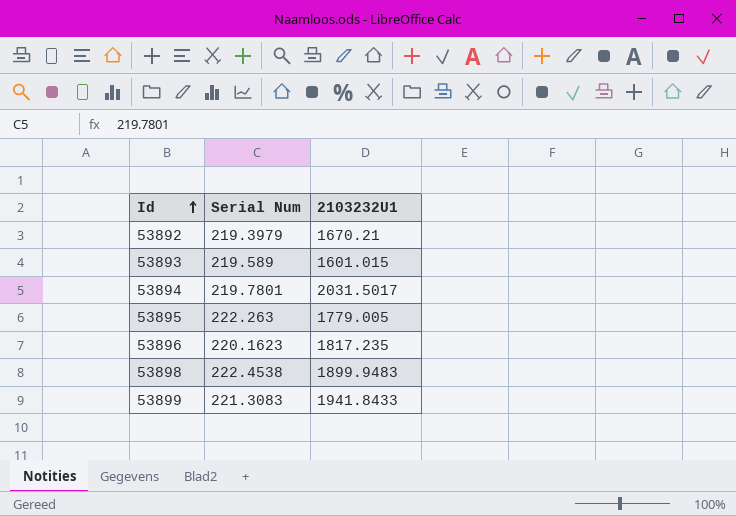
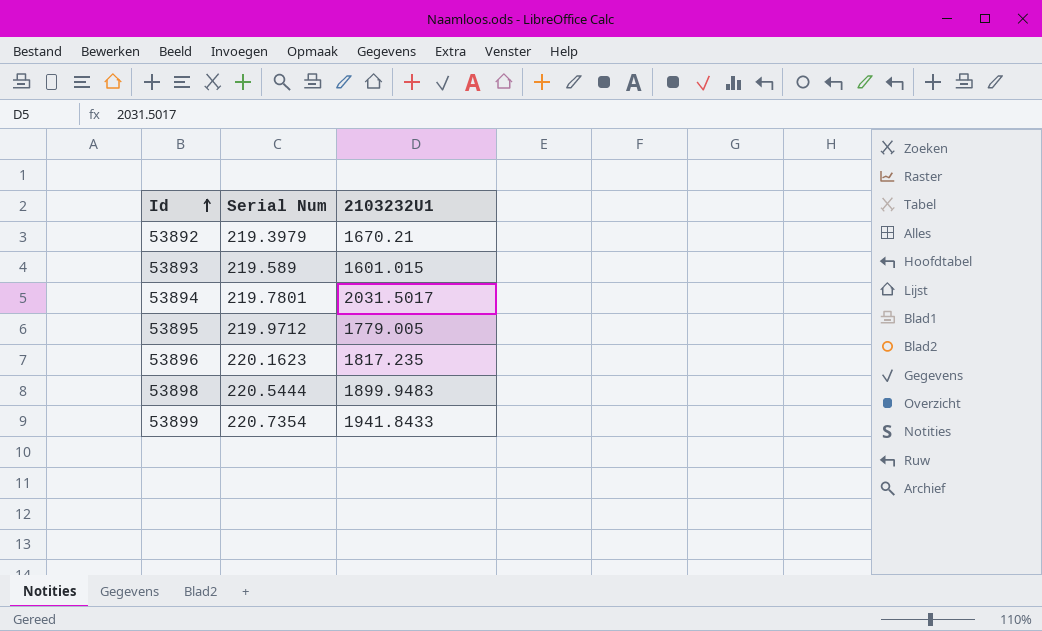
53895 | Serial Num: 222.263 -> 219.9712
53898 | Serial Num: 222.4538 -> 220.5444
53899 | Serial Num: 221.3083 -> 220.7354

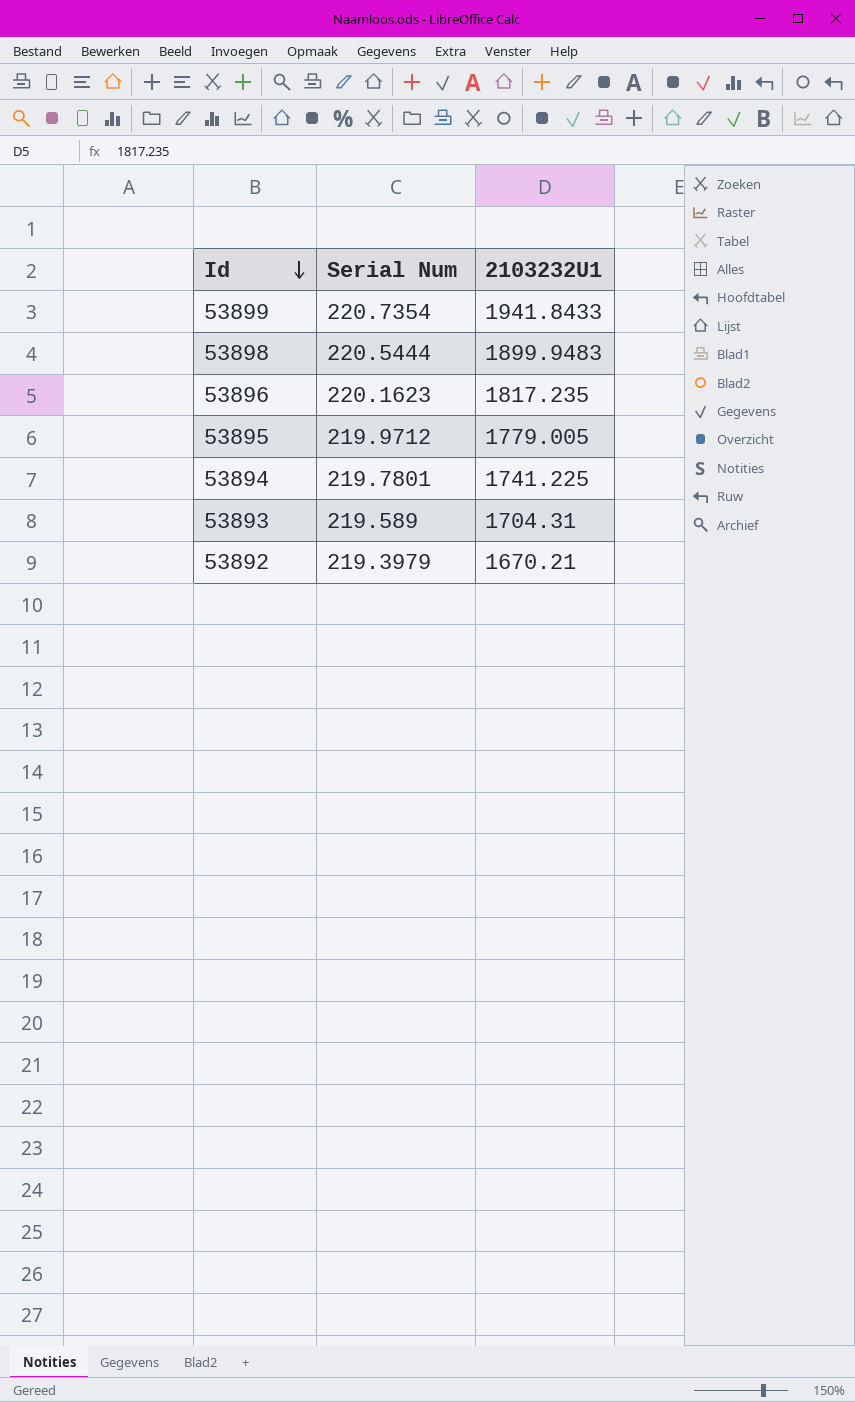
row order: Id ascending -> Id descending
53894 | 2103232U1: 2031.5017 -> 1741.225
53893 | 2103232U1: 1601.015 -> 1704.31

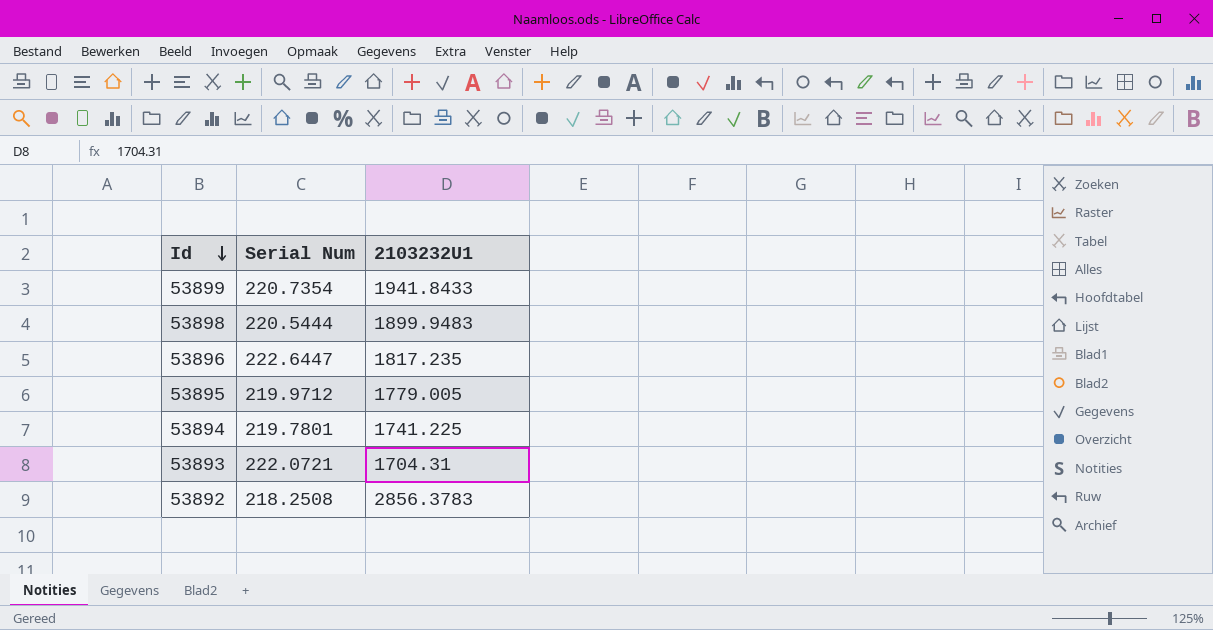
53896 | Serial Num: 220.1623 -> 222.6447
53893 | Serial Num: 219.589 -> 222.0721
53892 | Serial Num: 219.3979 -> 218.2508
53892 | 2103232U1: 1670.21 -> 2856.3783

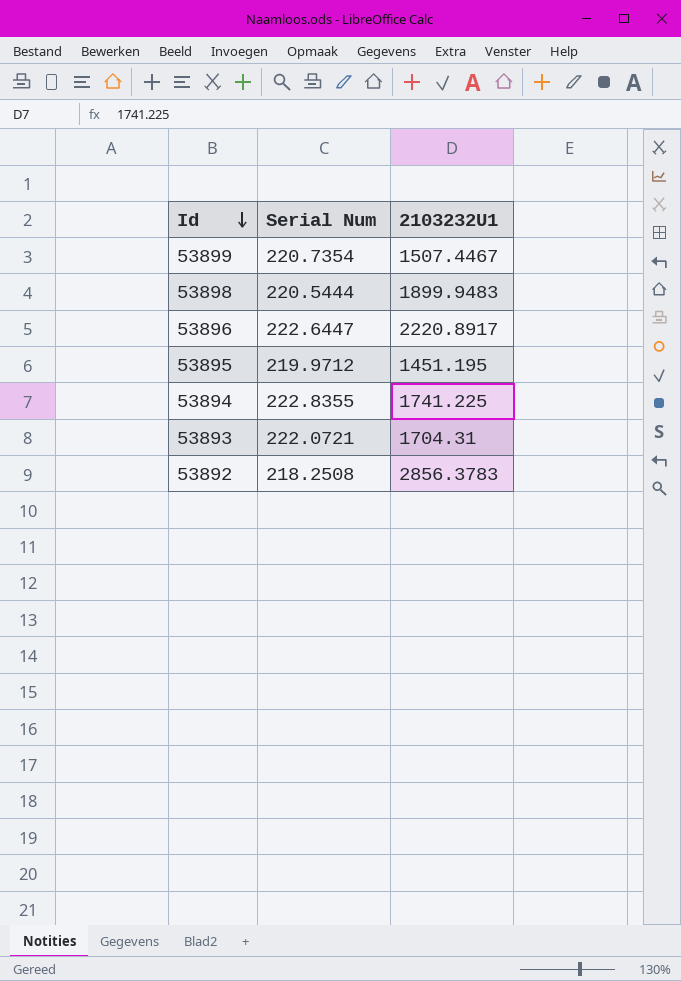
53899 | 2103232U1: 1941.8433 -> 1507.4467
53896 | 2103232U1: 1817.235 -> 2220.8917
53895 | 2103232U1: 1779.005 -> 1451.195
53894 | Serial Num: 219.7801 -> 222.8355

